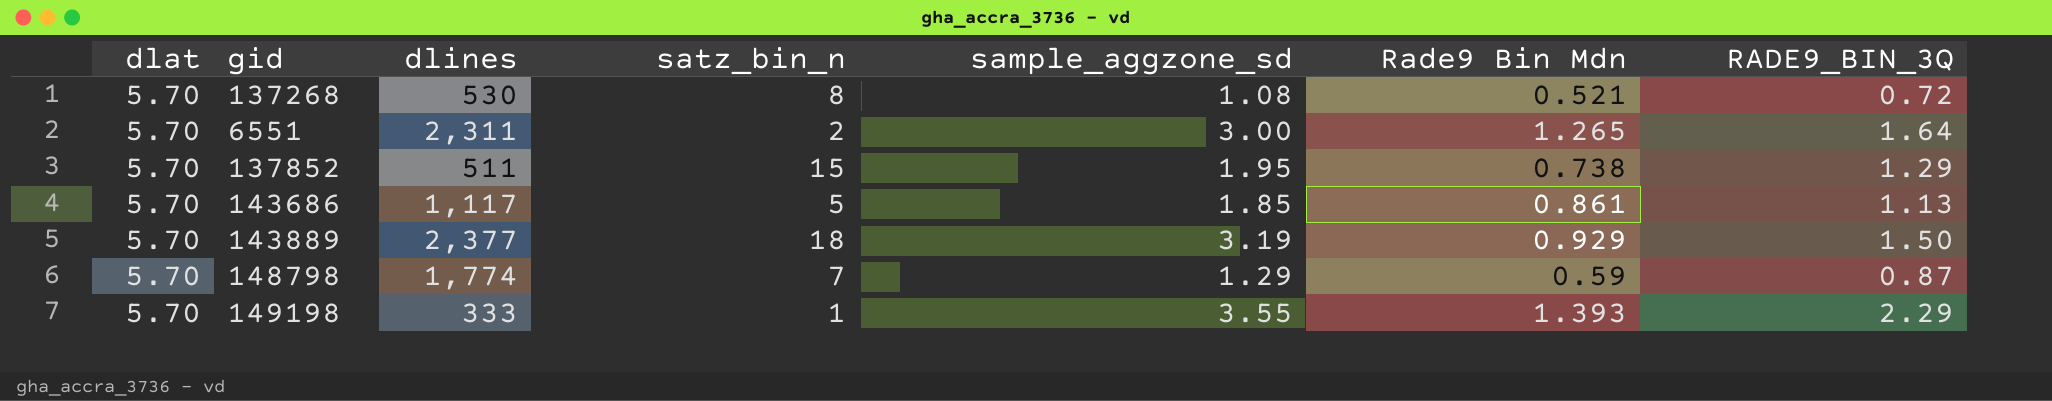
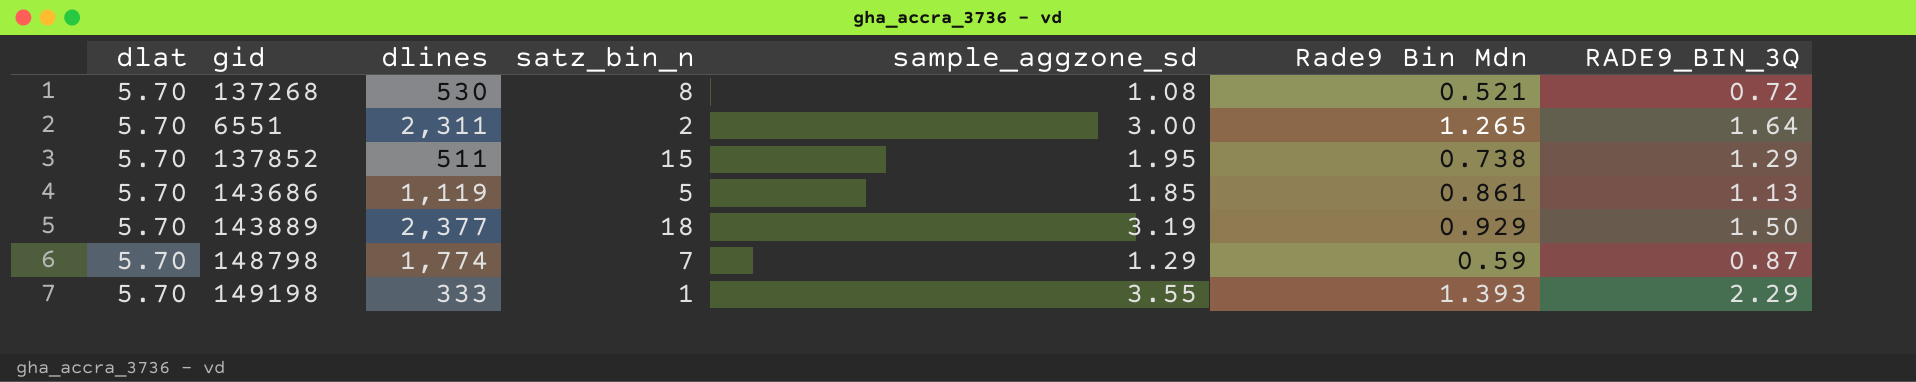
143686 | dlines: 1,117 -> 1,119

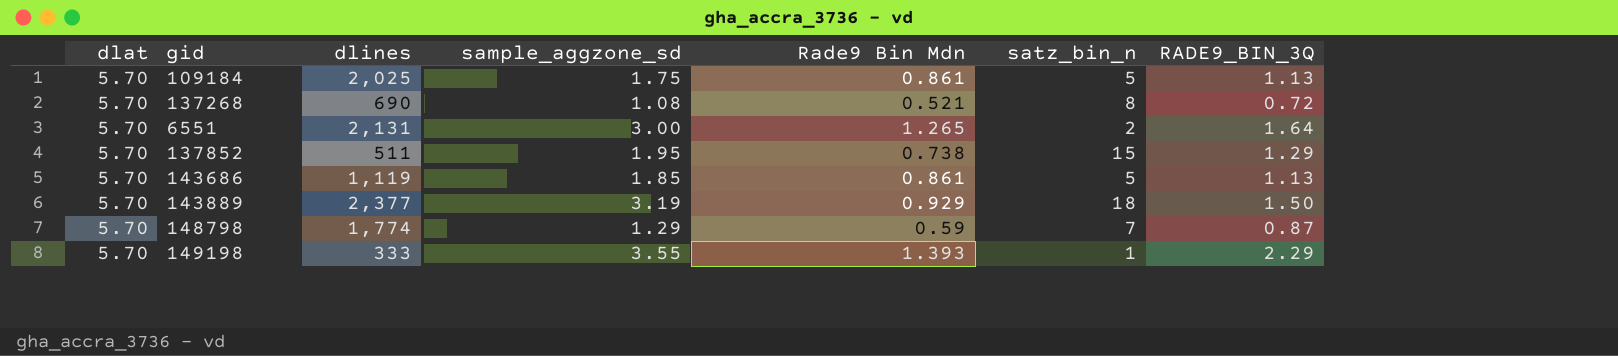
column satz_bin_n | position: 4 -> 6
row 109184: none -> 5.70 | 2,025 | 1.75 | 0.861 | 5 | 1.13
137268 | dlines: 530 -> 690
6551 | dlines: 2,311 -> 2,131

